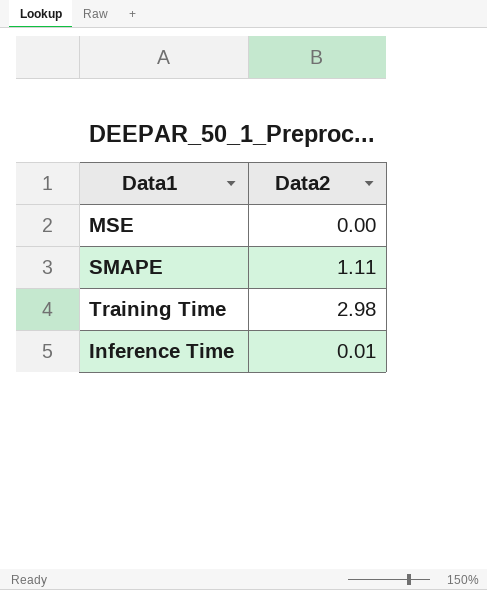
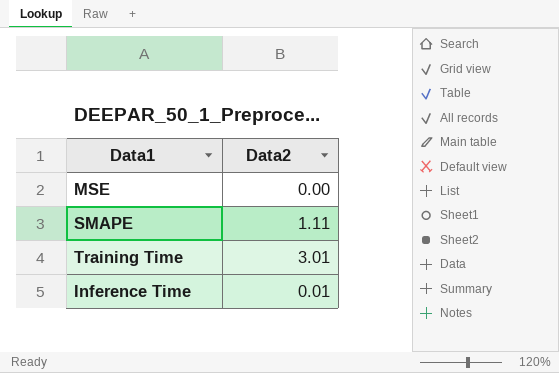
Training Time | Data2: 2.98 -> 3.01

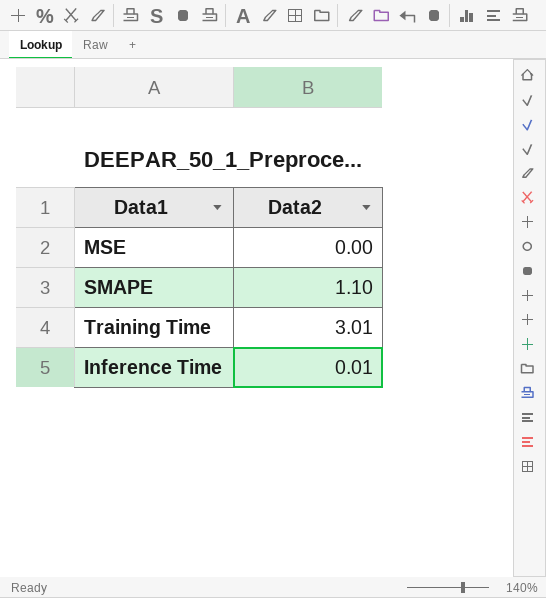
SMAPE | Data2: 1.11 -> 1.10

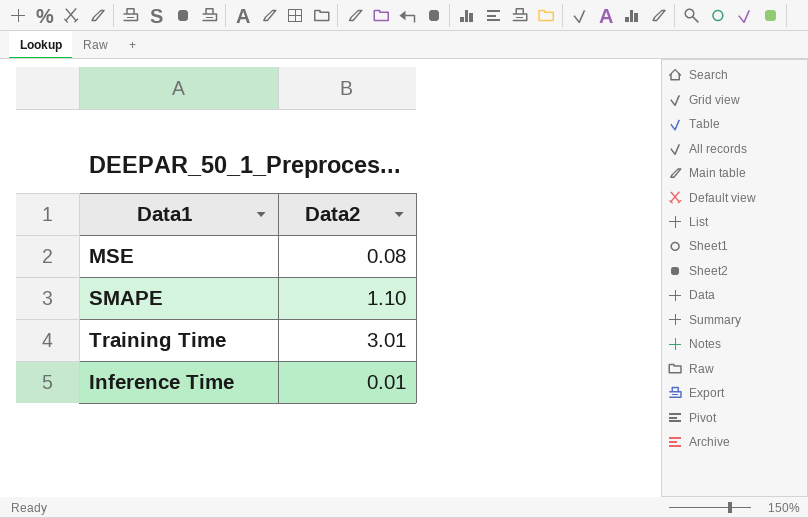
MSE | Data2: 0.00 -> 0.08

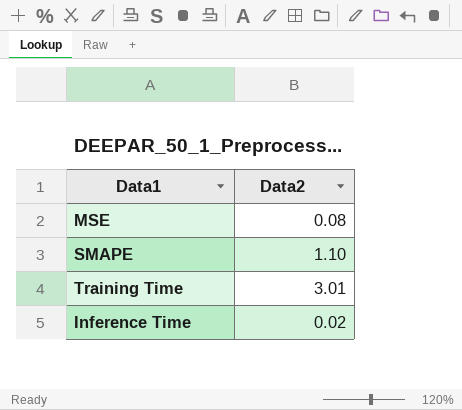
Inference Time | Data2: 0.01 -> 0.02

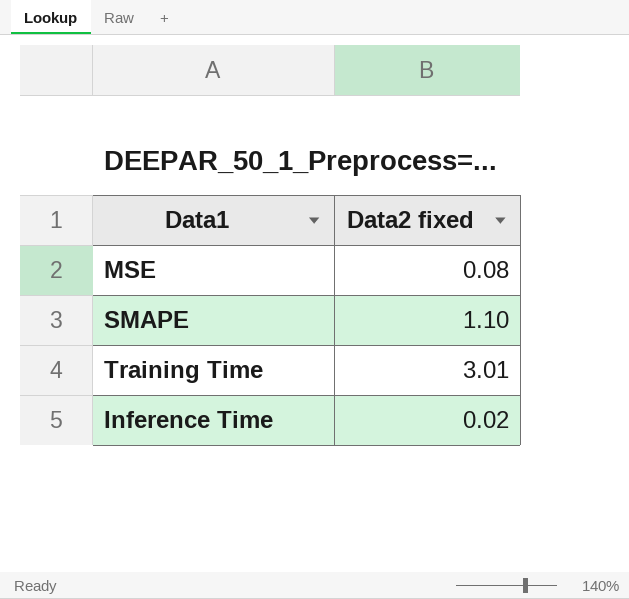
column name: Data2 -> Data2 fixed

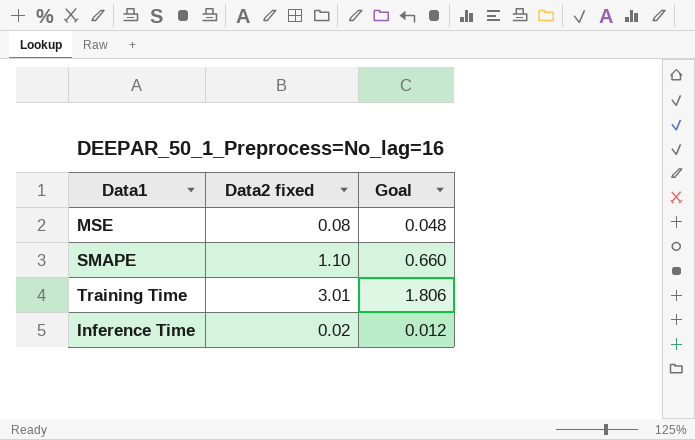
column Goal | formula: none -> [Data2 fixed] * 0.6

